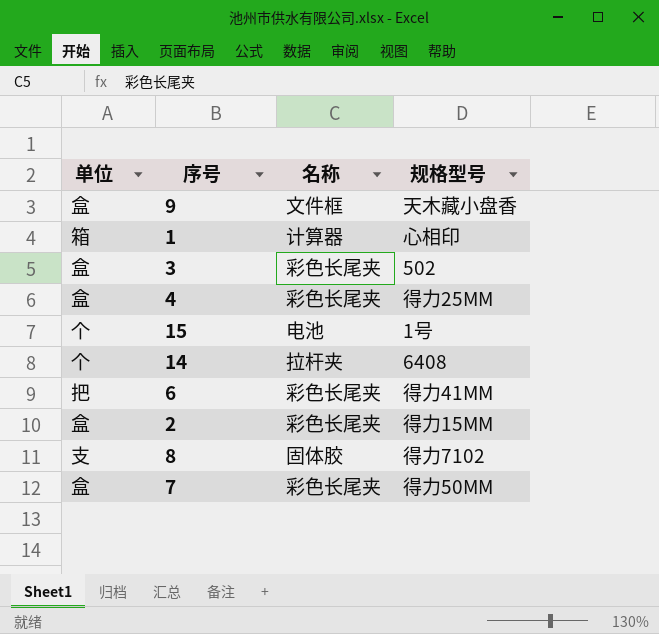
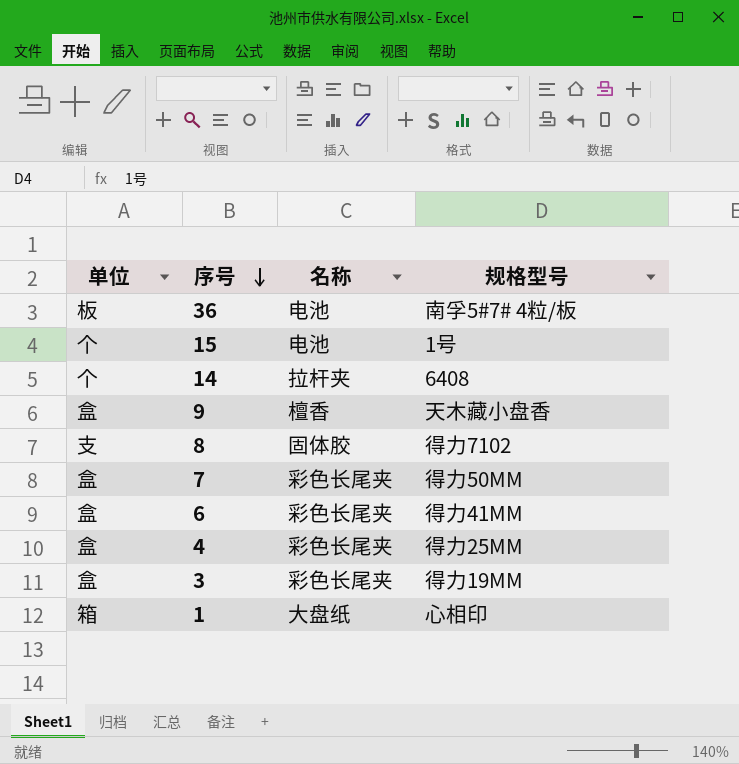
row order: none -> 序号 descending
row 2: 盒 | 彩色长尾夹 | 得力15MM -> none
row 36: none -> 板 | 电池 | 南孚5#7# 4粒/板
9 | 名称: 文件框 -> 檀香
6 | 单位: 把 -> 盒
3 | 规格型号: 502 -> 得力19MM
1 | 名称: 计算器 -> 大盘纸

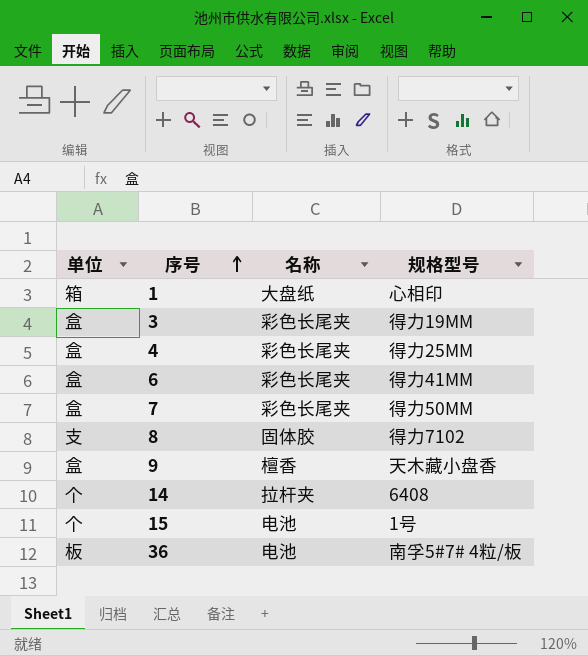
row order: 序号 descending -> 序号 ascending

